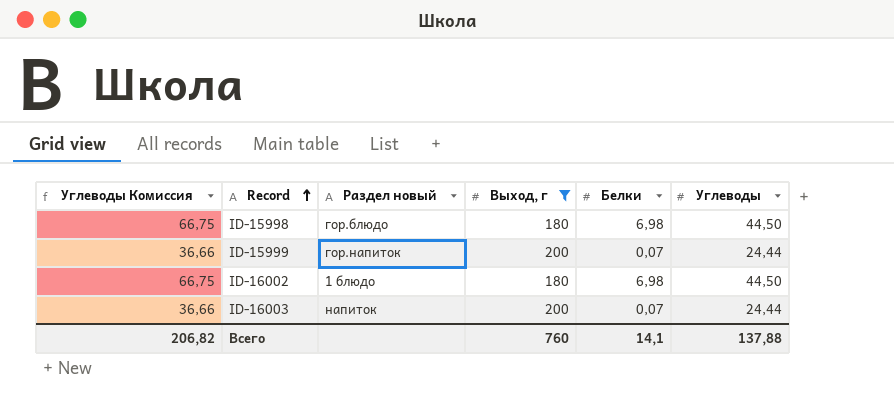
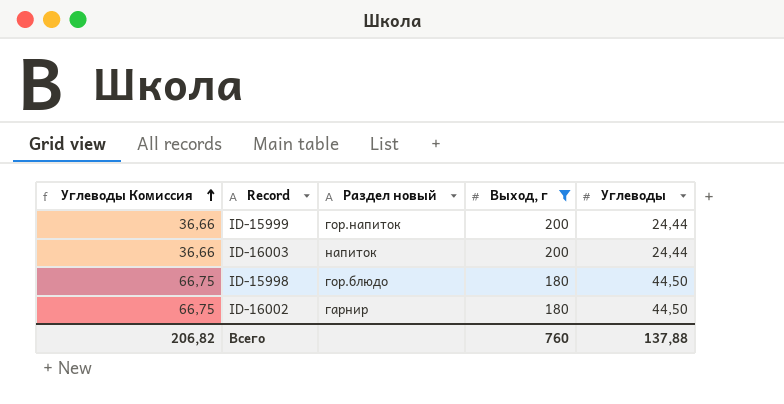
row order: Record ascending -> Углеводы Комиссия ascending
column Белки | position: 5 -> none
ID-16002 | Раздел новый: 1 блюдо -> гарнир

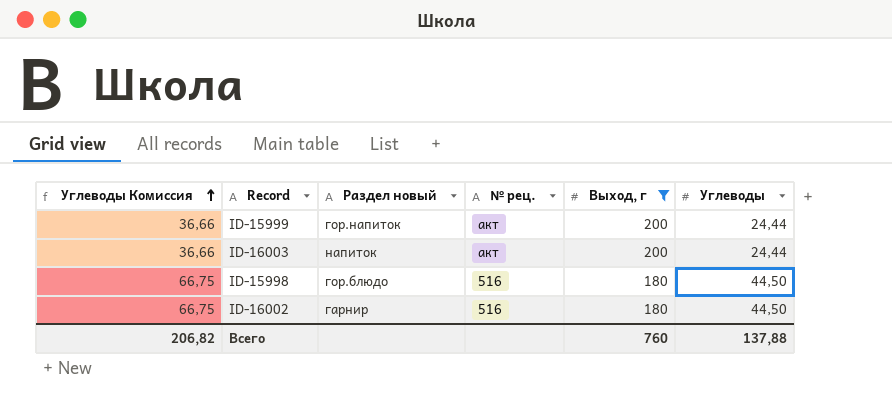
column № рец. | position: none -> 4

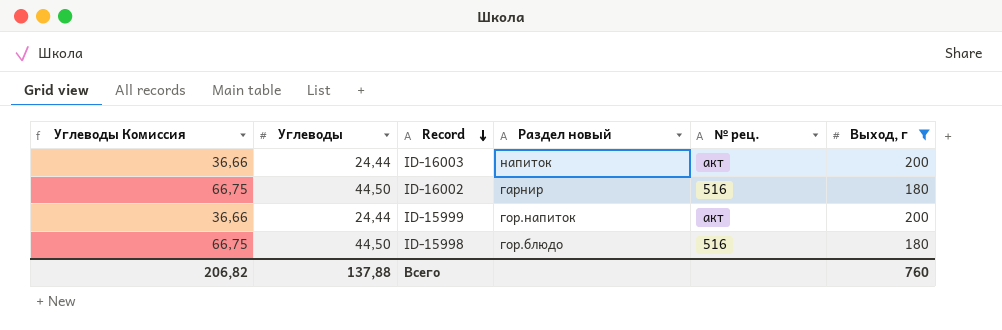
row order: Углеводы Комиссия ascending -> Record descending
column Углеводы | position: 6 -> 2

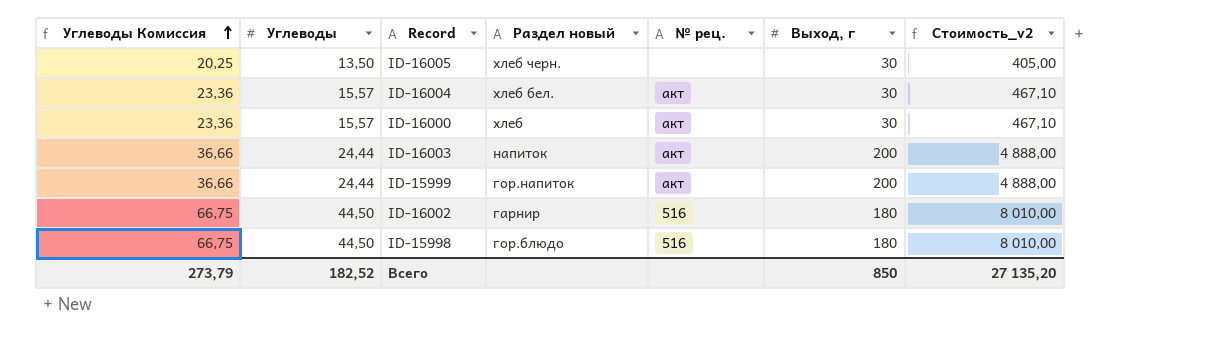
filter: Выход, г != 30 -> none
row order: Record descending -> Углеводы Комиссия ascending
column Стоимость_v2 | formula: none -> [Углеводы] * [Выход, г]
Всего | Углеводы Комиссия: 206,82 -> 273,79
Всего | Углеводы: 137,88 -> 182,52
Всего | Выход, г: 760 -> 850

